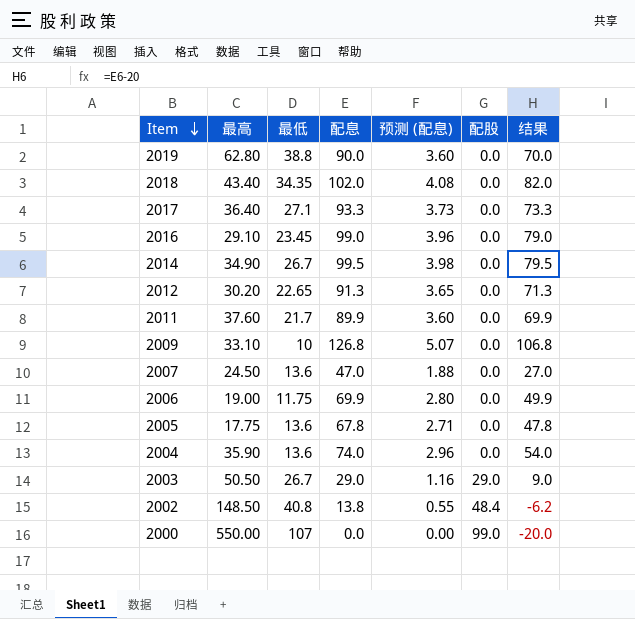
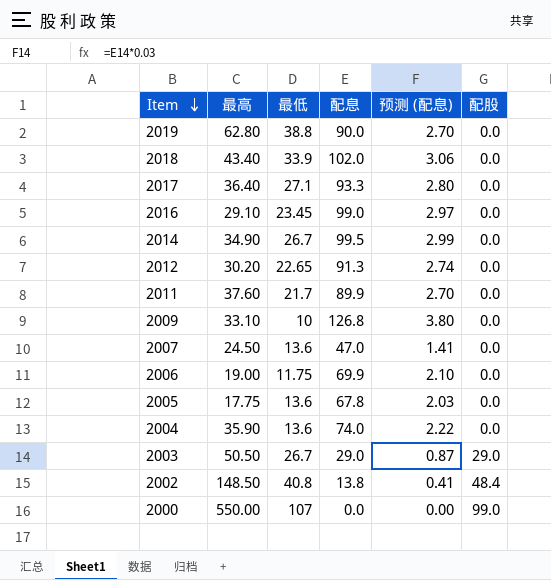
column 结果 | formula: [配息] - 20 -> none
column 预测 (配息) | formula: [配息] * 0.04 -> [配息] * 0.03
2018 | 最低: 34.35 -> 33.9

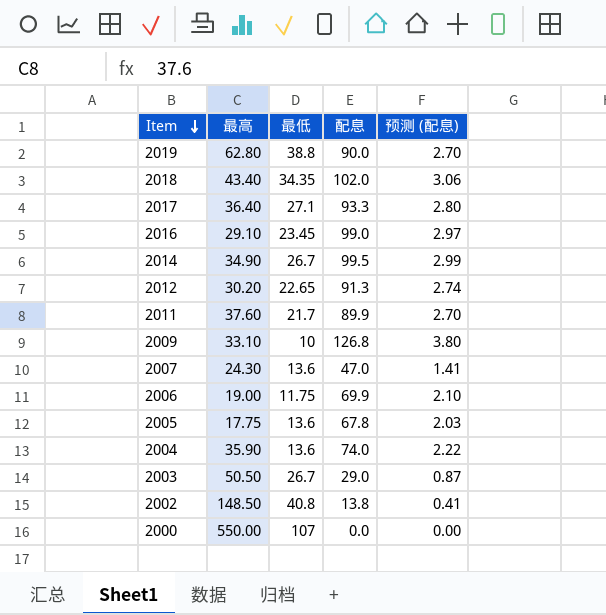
column 配股 | position: 6 -> none
2018 | 最低: 33.9 -> 34.35
2007 | 最高: 24.50 -> 24.30

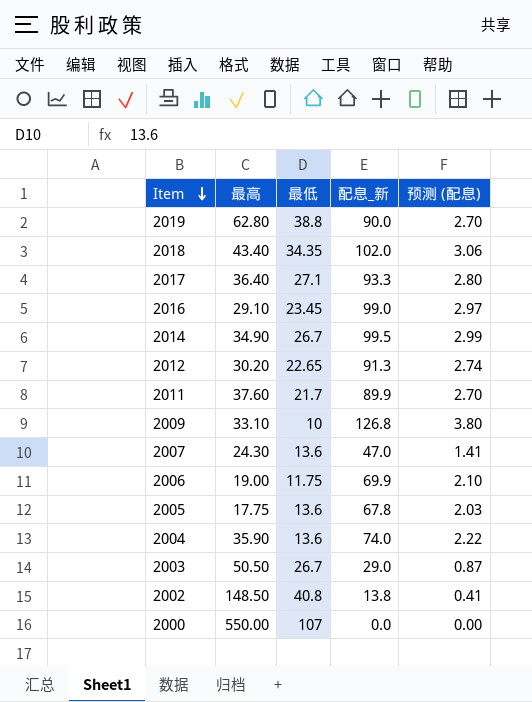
column name: 配息 -> 配息_新

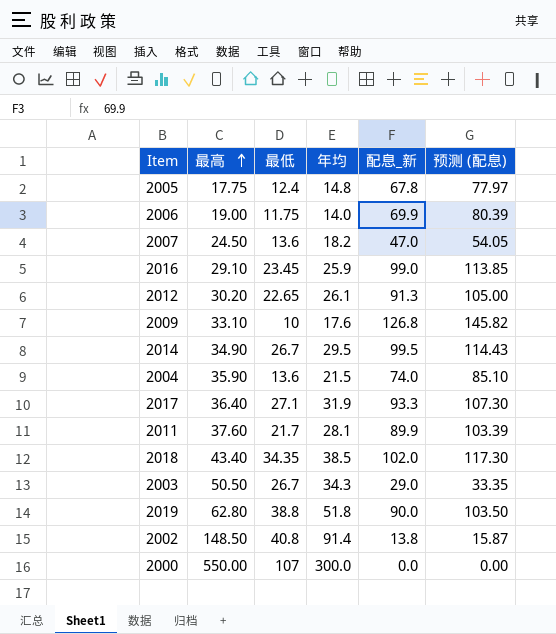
row order: Item descending -> 最高 ascending
column 年均 | position: none -> 4
column 预测 (配息) | formula: [配息_新] * 0.03 -> [配息_新] * 1.15
2005 | 最低: 13.6 -> 12.4
2007 | 最高: 24.30 -> 24.50

